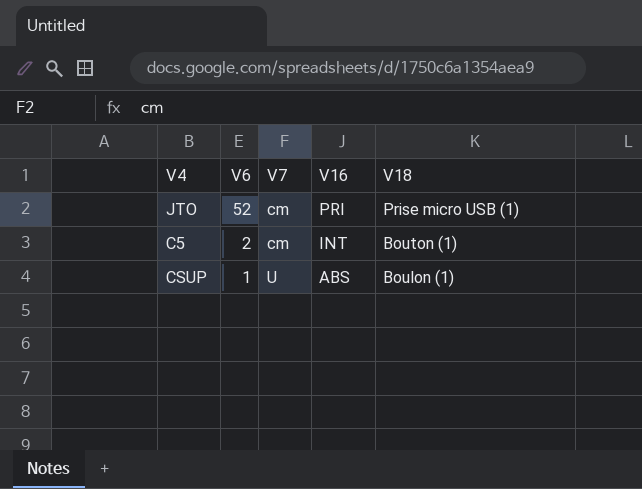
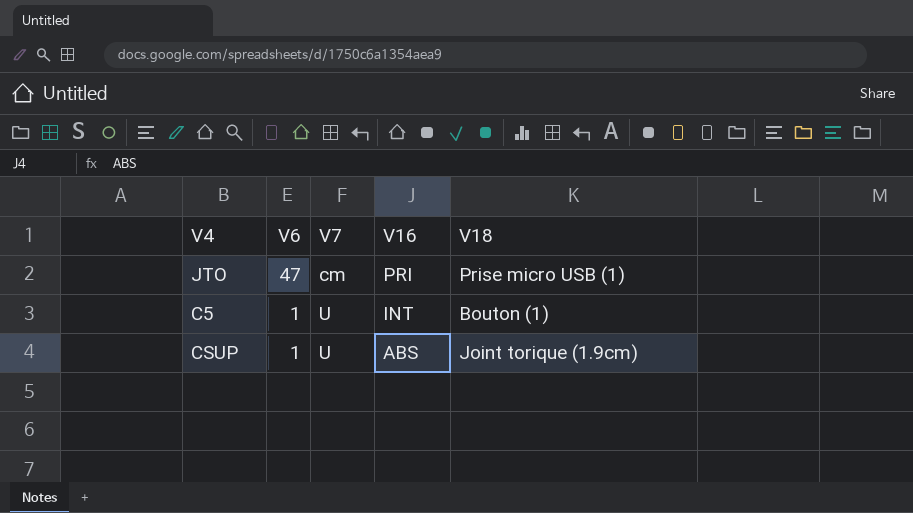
JTO | V6: 52 -> 47
C5 | V6: 2 -> 1
C5 | V7: cm -> U
CSUP | V18: Boulon (1) -> Joint torique (1.9cm)

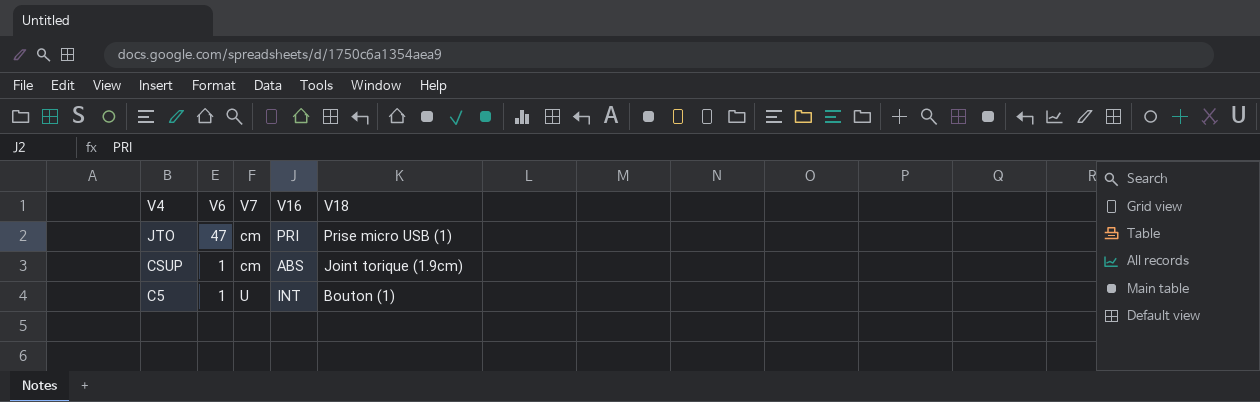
row order: V6 descending -> V4 descending
CSUP | V7: U -> cm

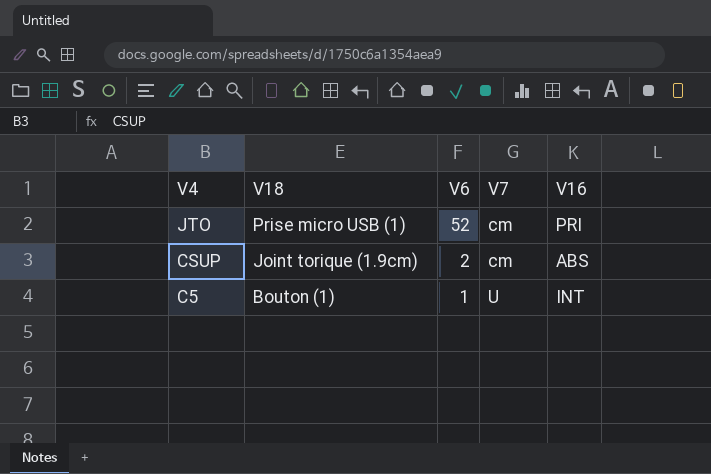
column V18 | position: 5 -> 2
JTO | V6: 47 -> 52
CSUP | V6: 1 -> 2

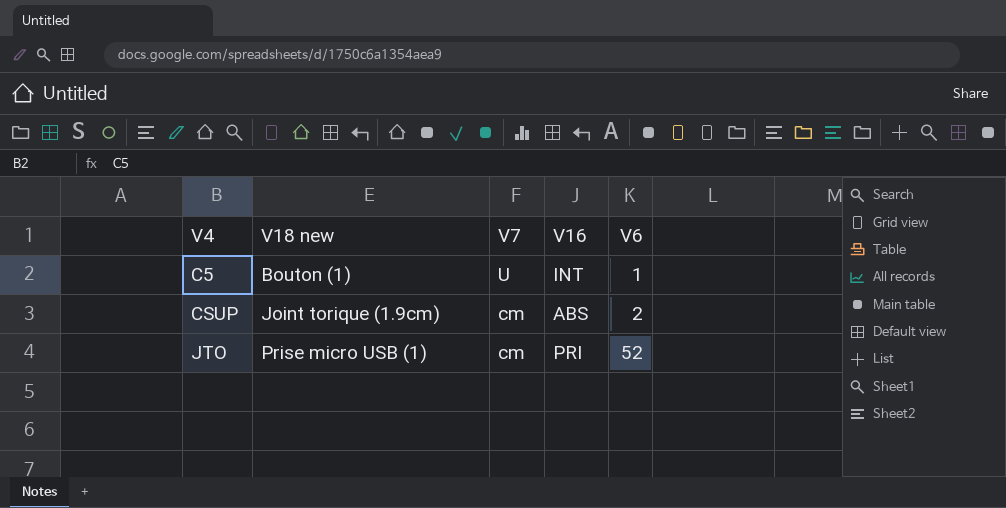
row order: V4 descending -> V4 ascending
column name: V18 -> V18 new
column V6 | position: 3 -> 5

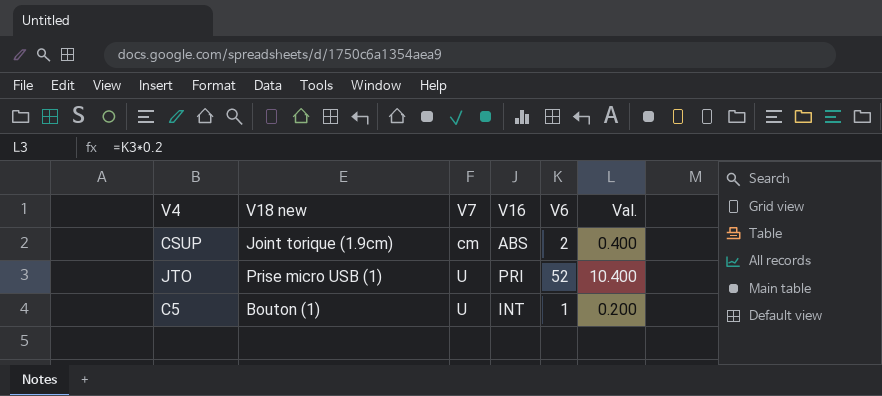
row order: V4 ascending -> V7 ascending
column Val. | formula: none -> [V6] * 0.2
JTO | V7: cm -> U

